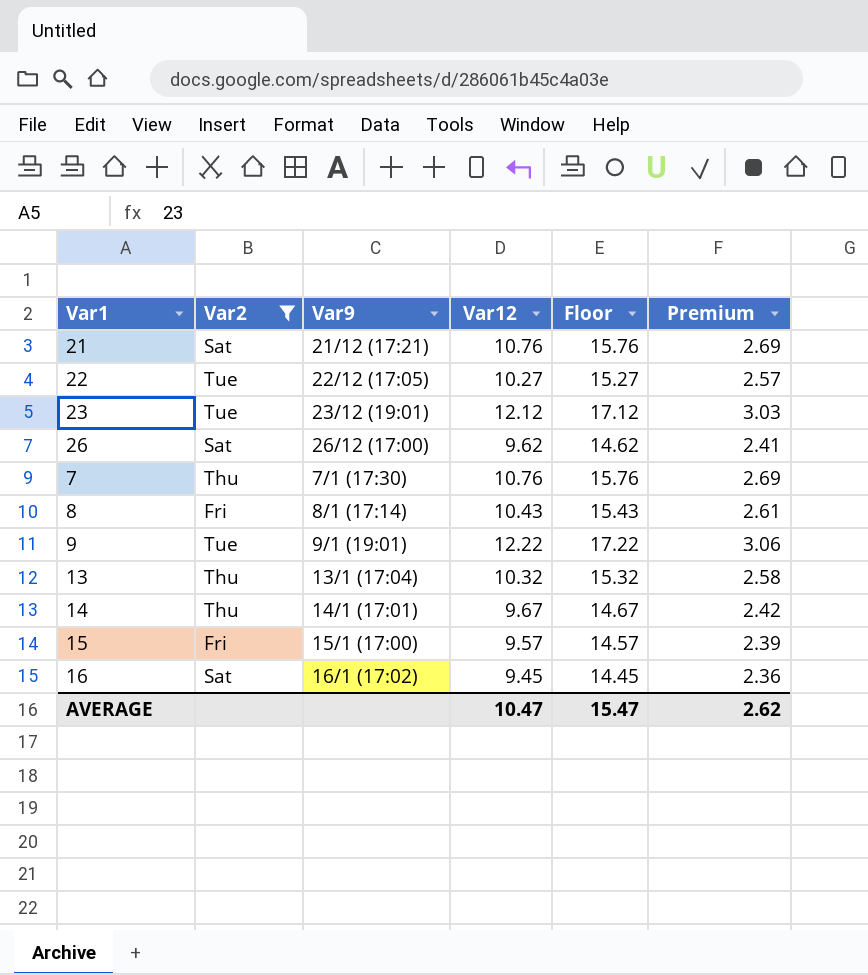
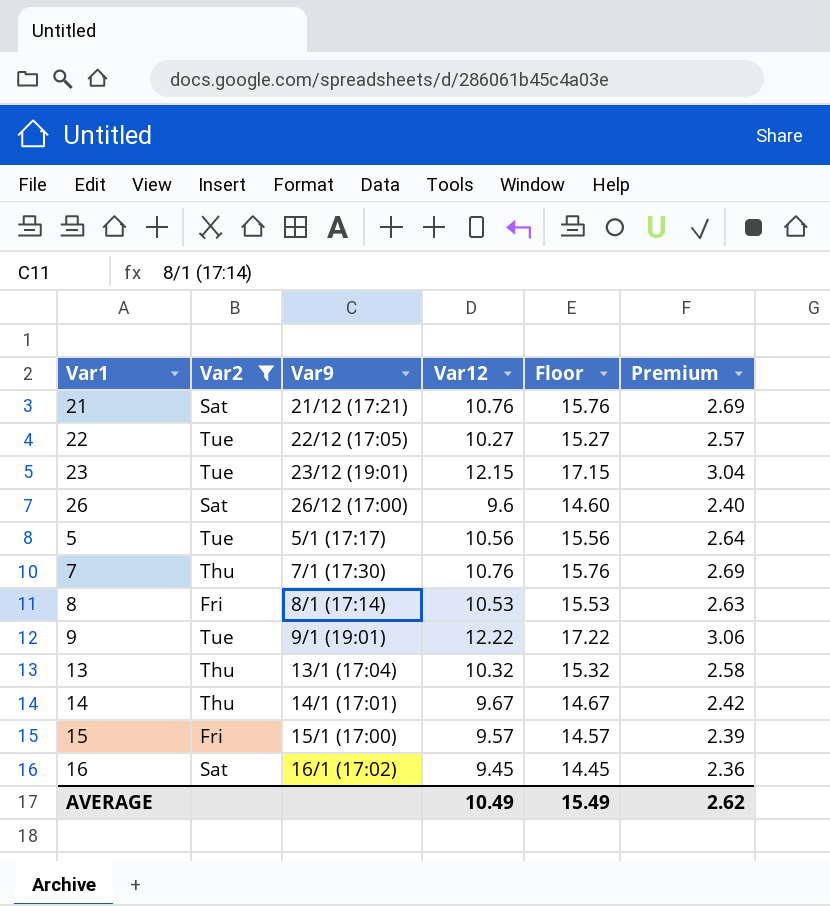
23 | Var12: 12.12 -> 12.15
23 | Floor: 17.12 -> 17.15
23 | Premium: 3.03 -> 3.04
26 | Var12: 9.62 -> 9.6
26 | Floor: 14.62 -> 14.60
26 | Premium: 2.41 -> 2.40
row 5: none -> Tue | 5/1 (17:17) | 10.56 | 15.56 | 2.64
8 | Var12: 10.43 -> 10.53
8 | Floor: 15.43 -> 15.53
8 | Premium: 2.61 -> 2.63
AVERAGE | Var12: 10.47 -> 10.49
AVERAGE | Floor: 15.47 -> 15.49

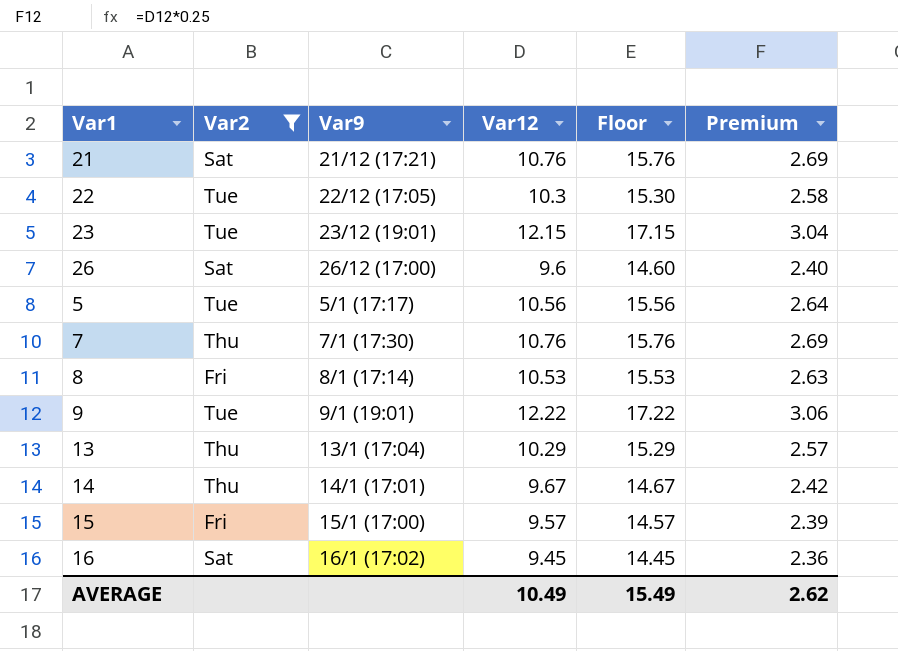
22 | Var12: 10.27 -> 10.3
22 | Floor: 15.27 -> 15.30
22 | Premium: 2.57 -> 2.58
13 | Var12: 10.32 -> 10.29
13 | Floor: 15.32 -> 15.29
13 | Premium: 2.58 -> 2.57

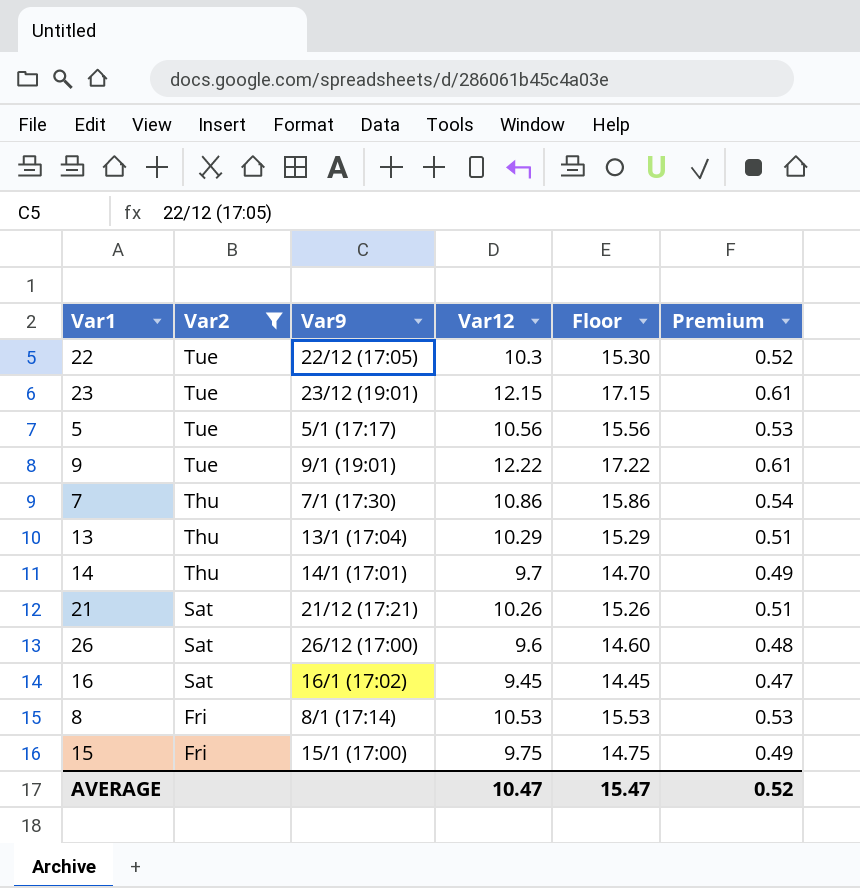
row order: none -> Var2 descending
column Premium | formula: [Var12] * 0.25 -> [Var12] * 0.05
7 | Var12: 10.76 -> 10.86
7 | Floor: 15.76 -> 15.86
14 | Var12: 9.67 -> 9.7
14 | Floor: 14.67 -> 14.70
21 | Var12: 10.76 -> 10.26
21 | Floor: 15.76 -> 15.26
15 | Var12: 9.57 -> 9.75
15 | Floor: 14.57 -> 14.75
AVERAGE | Var12: 10.49 -> 10.47
AVERAGE | Floor: 15.49 -> 15.47
AVERAGE | Premium: 2.62 -> 0.52

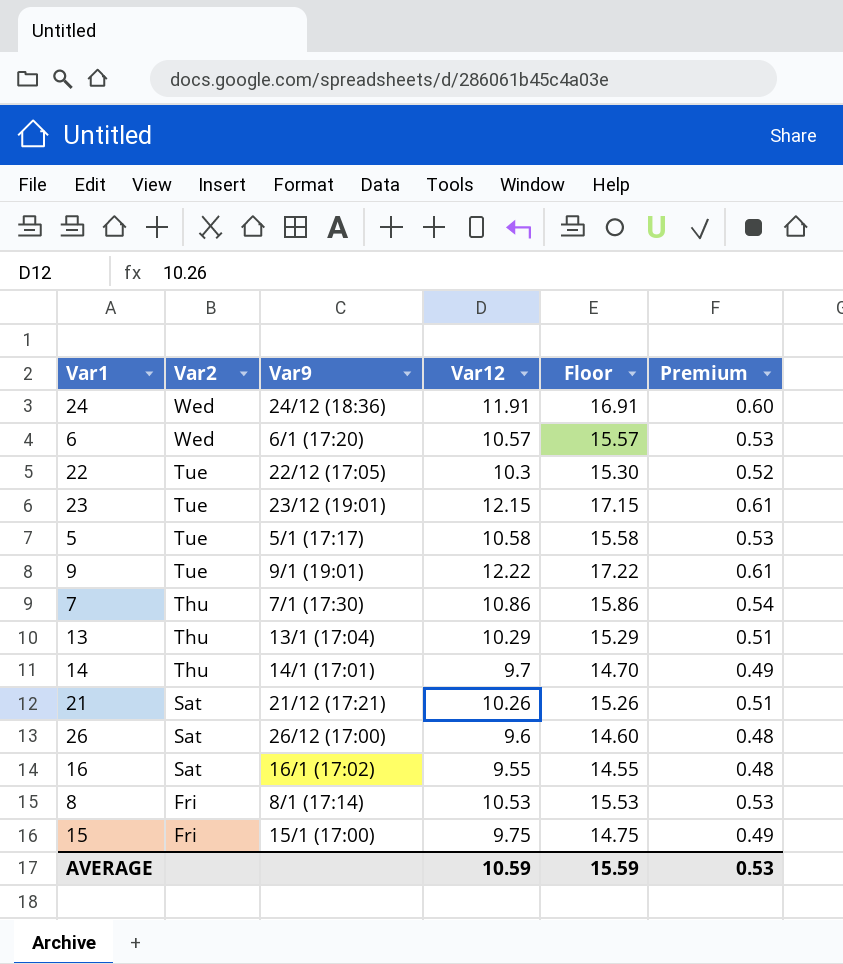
filter: Var2 != Wed -> none
5 | Var12: 10.56 -> 10.58
5 | Floor: 15.56 -> 15.58
16 | Var12: 9.45 -> 9.55
16 | Floor: 14.45 -> 14.55
16 | Premium: 0.47 -> 0.48
AVERAGE | Var12: 10.47 -> 10.59
AVERAGE | Floor: 15.47 -> 15.59
AVERAGE | Premium: 0.52 -> 0.53

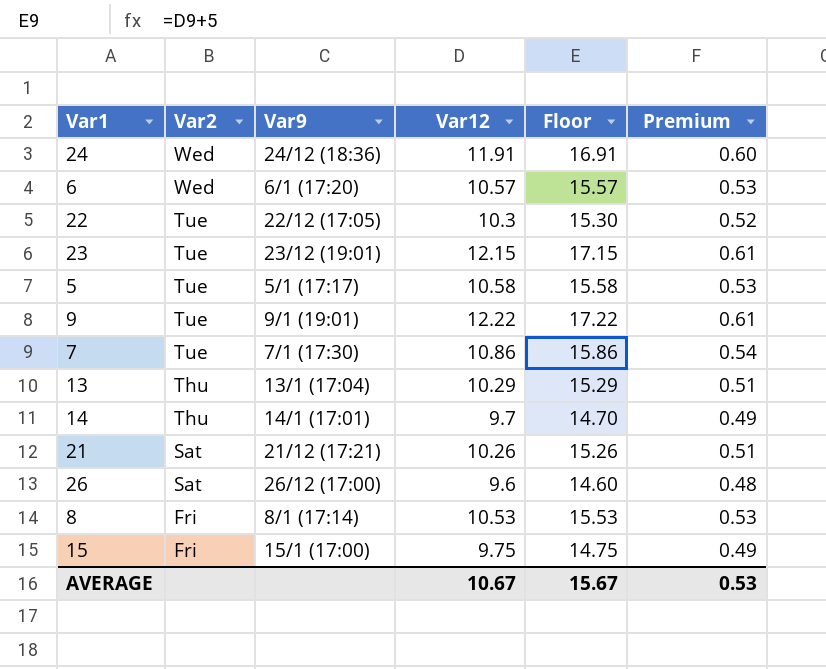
row 16: Sat | 16/1 (17:02) | 9.55 | 14.55 | 0.48 -> none
7 | Var2: Thu -> Tue
AVERAGE | Var12: 10.59 -> 10.67
AVERAGE | Floor: 15.59 -> 15.67

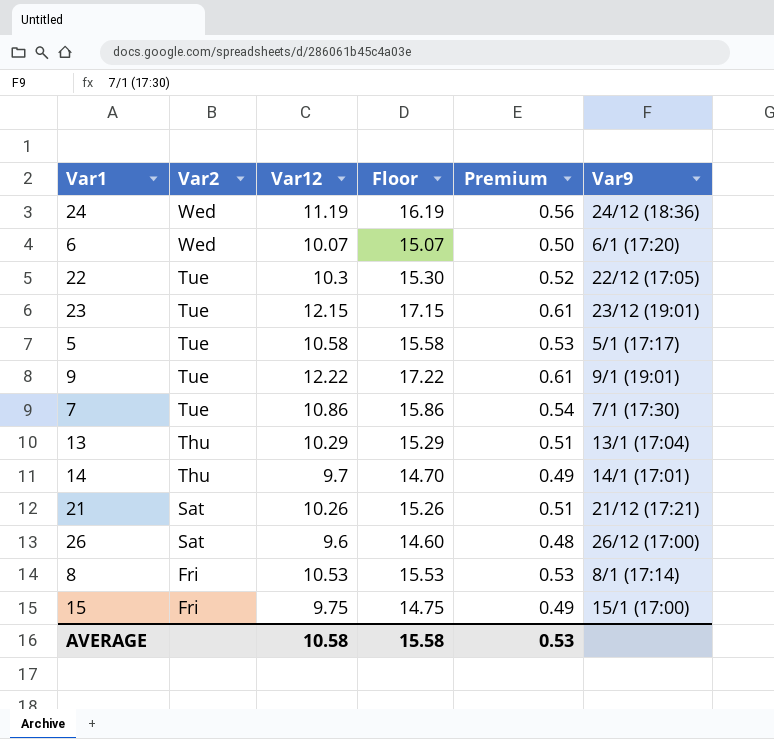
column Var9 | position: 3 -> 6
24 | Var12: 11.91 -> 11.19
24 | Floor: 16.91 -> 16.19
24 | Premium: 0.60 -> 0.56
6 | Var12: 10.57 -> 10.07
6 | Floor: 15.57 -> 15.07
6 | Premium: 0.53 -> 0.50
AVERAGE | Var12: 10.67 -> 10.58
AVERAGE | Floor: 15.67 -> 15.58

